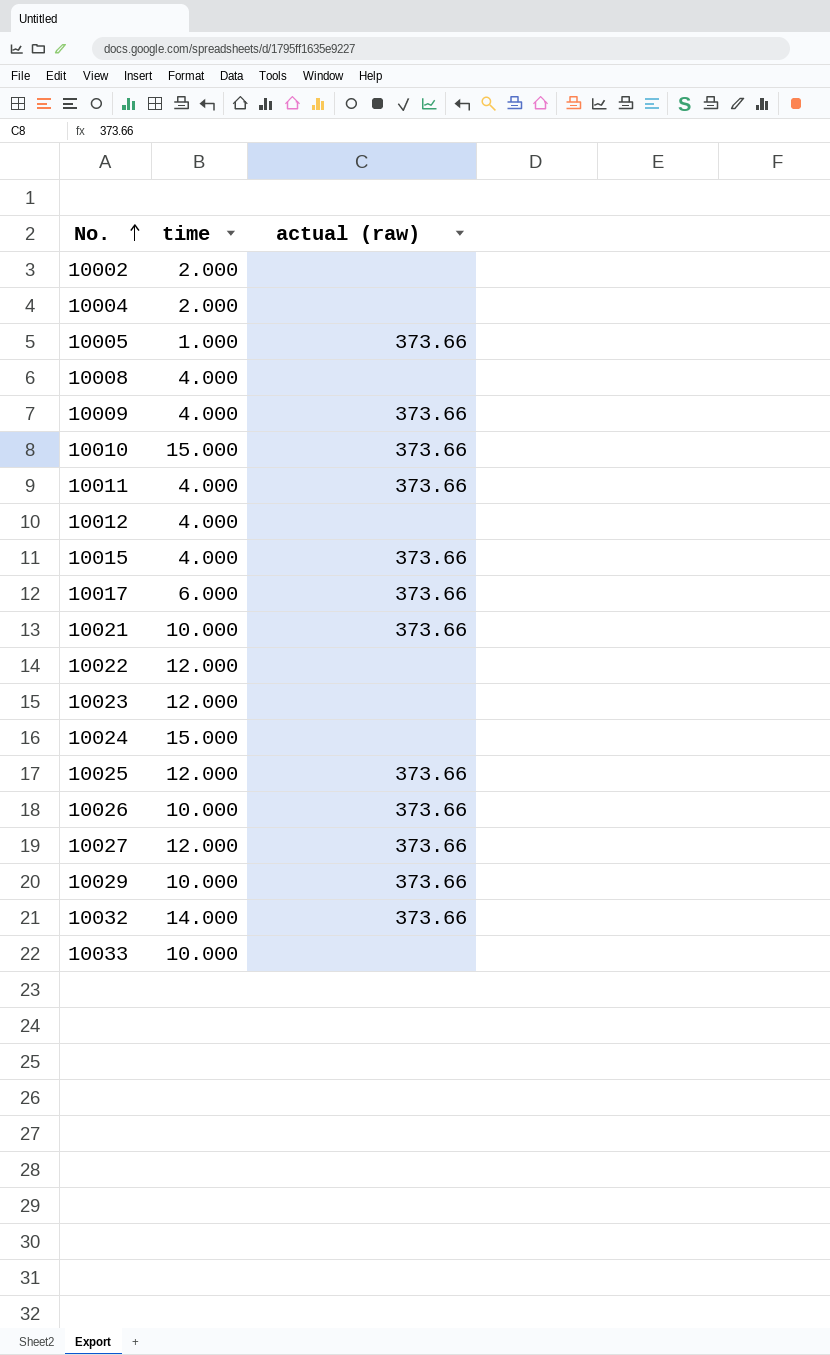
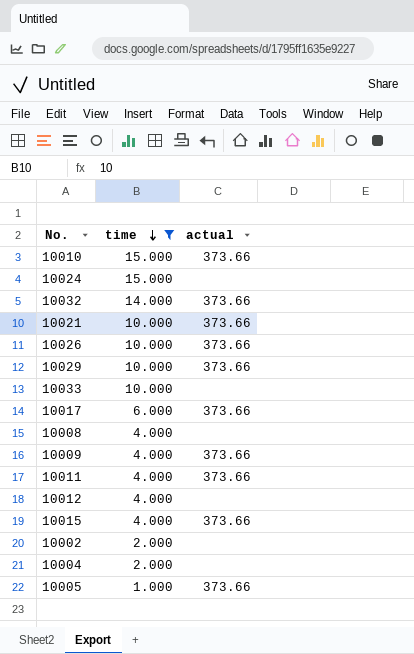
filter: none -> time != 12.000
row order: No. ascending -> time descending
column name: actual (raw) -> actual

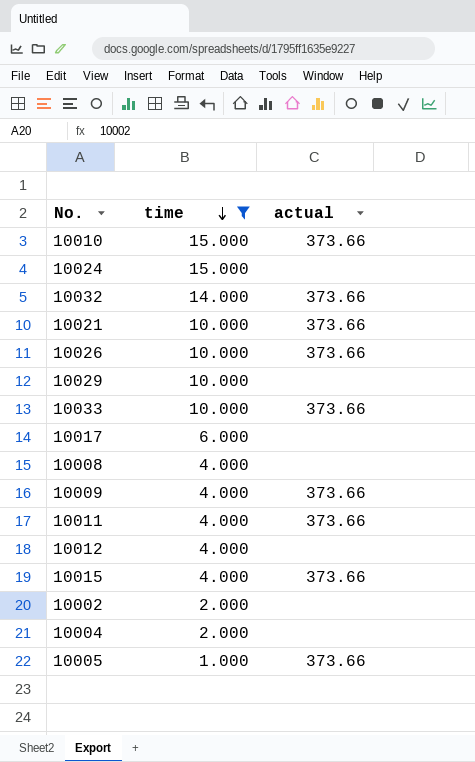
10029 | actual: 373.66 -> none
10033 | actual: none -> 373.66
10017 | actual: 373.66 -> none

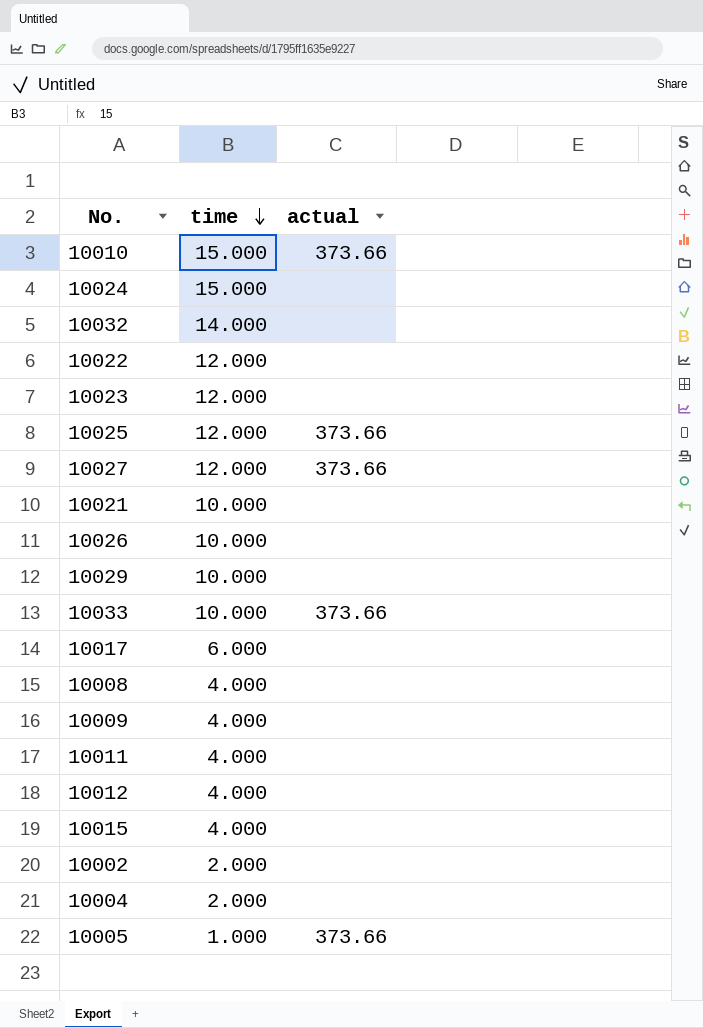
filter: time != 12.000 -> none
10032 | actual: 373.66 -> none
10021 | actual: 373.66 -> none
10026 | actual: 373.66 -> none
10009 | actual: 373.66 -> none
10011 | actual: 373.66 -> none
10015 | actual: 373.66 -> none

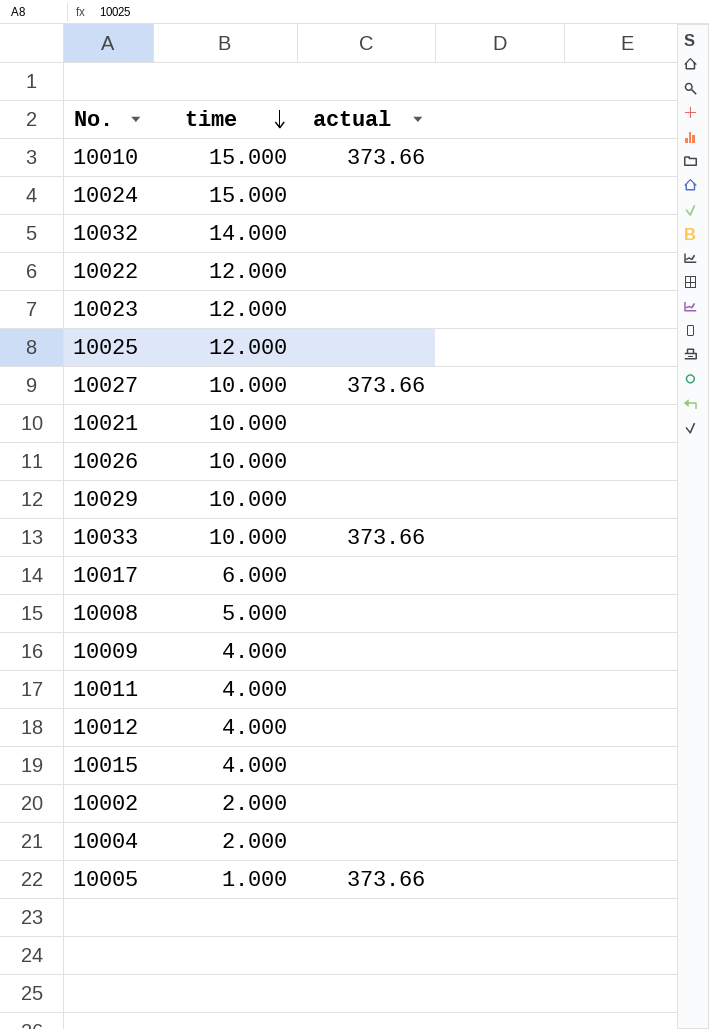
10025 | actual: 373.66 -> none
10027 | time: 12.000 -> 10.000
10008 | time: 4.000 -> 5.000

